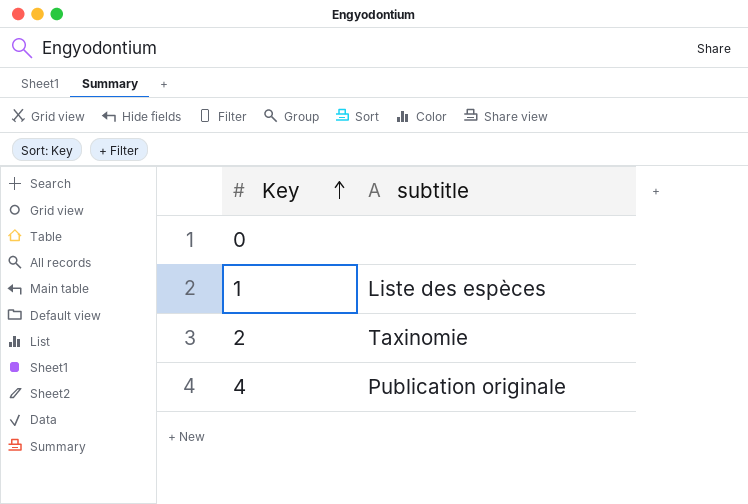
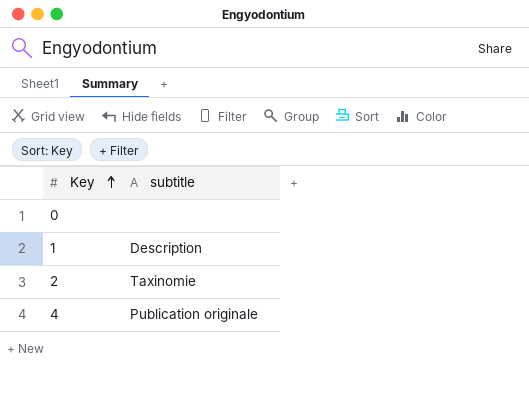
1 | subtitle: Liste des espèces -> Description

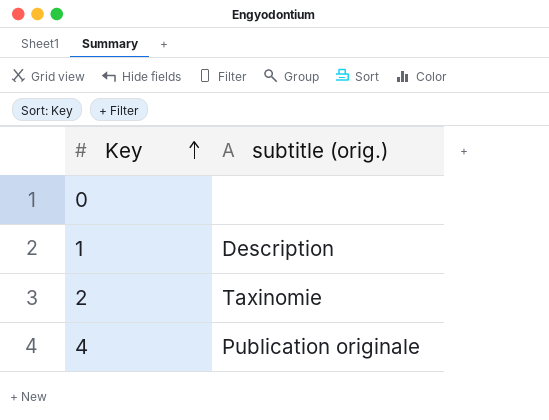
column name: subtitle -> subtitle (orig.)

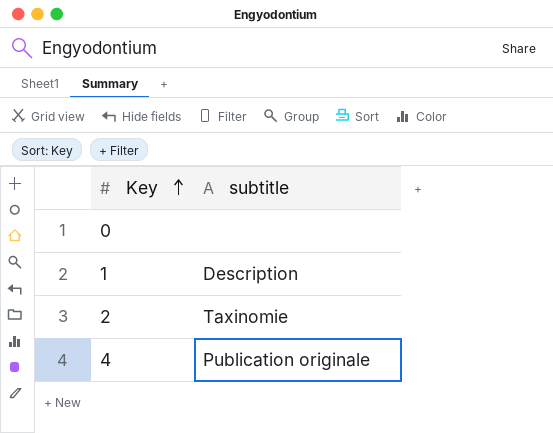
column name: subtitle (orig.) -> subtitle

